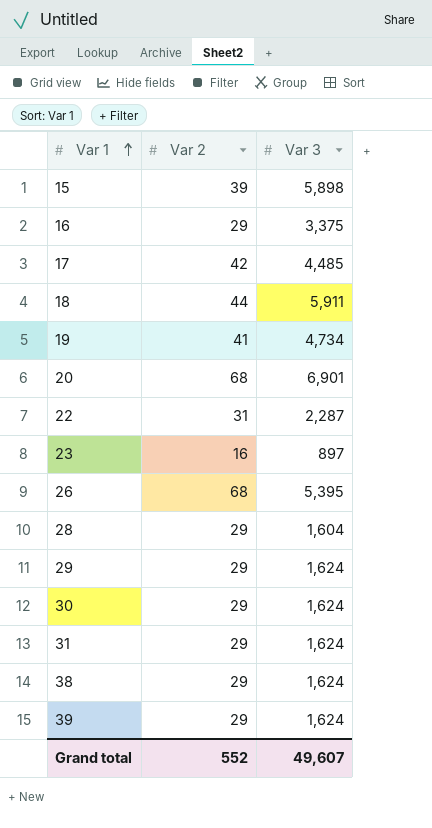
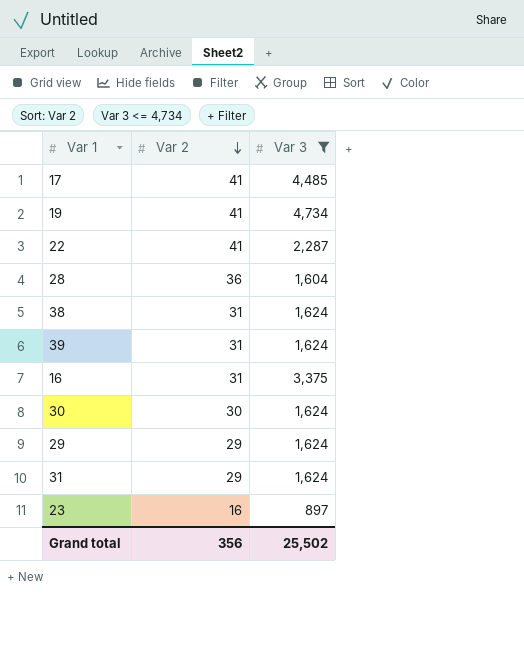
filter: none -> Var 3 <= 4,734
row order: Var 1 ascending -> Var 2 descending
17 | Var 2: 42 -> 41
22 | Var 2: 31 -> 41
28 | Var 2: 29 -> 36
38 | Var 2: 29 -> 31
39 | Var 2: 29 -> 31
16 | Var 2: 29 -> 31
30 | Var 2: 29 -> 30
Grand total | Var 2: 552 -> 356
Grand total | Var 3: 49,607 -> 25,502

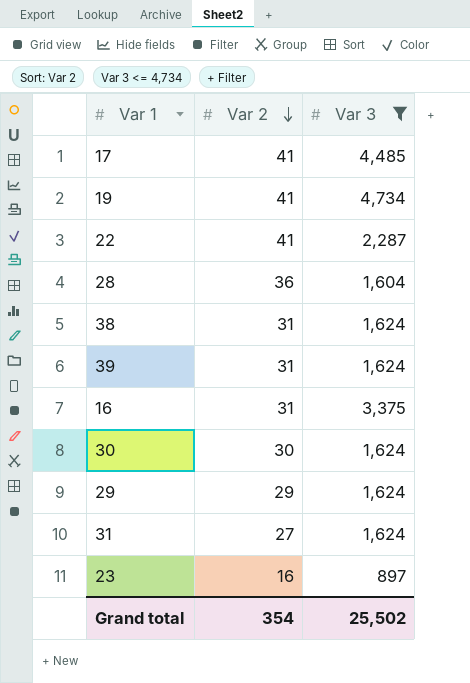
31 | Var 2: 29 -> 27
Grand total | Var 2: 356 -> 354

